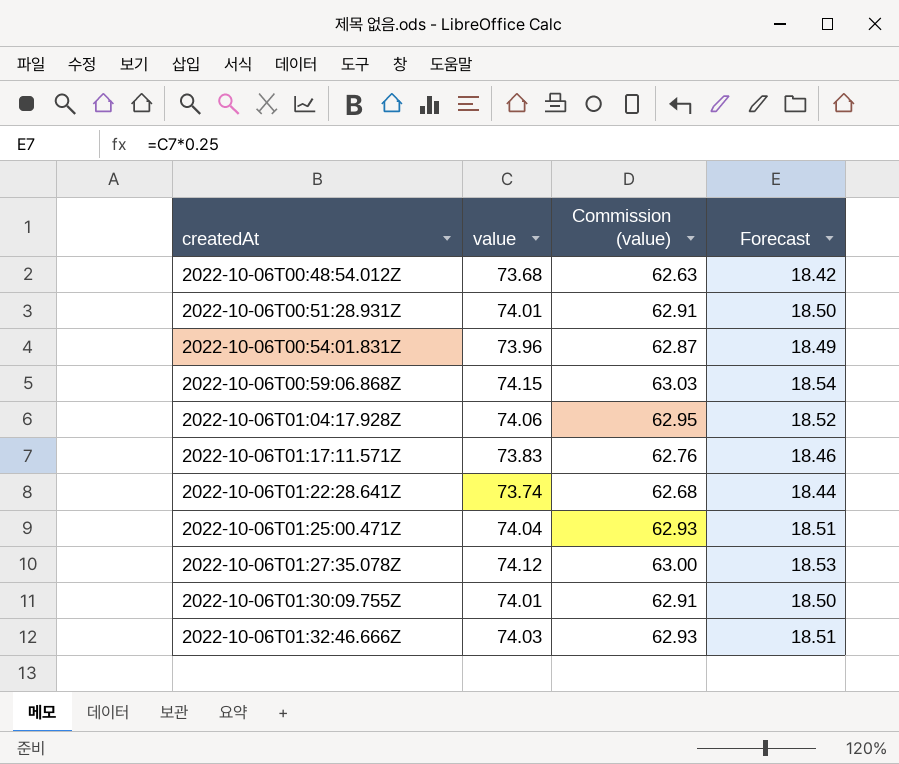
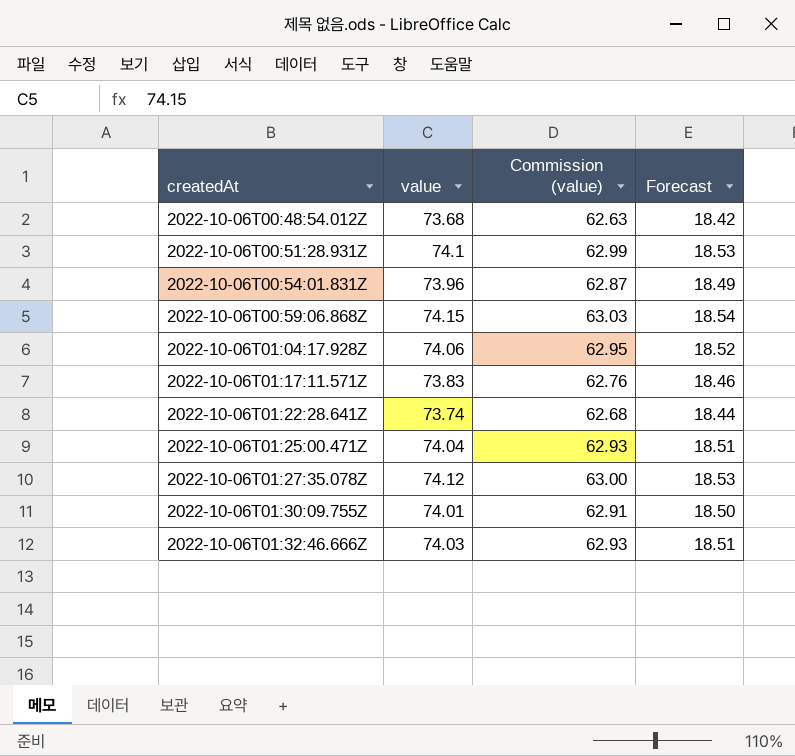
2022-10-06T00:51:28.931Z | value: 74.01 -> 74.1
2022-10-06T00:51:28.931Z | Commission (value): 62.91 -> 62.99
2022-10-06T00:51:28.931Z | Forecast: 18.50 -> 18.53

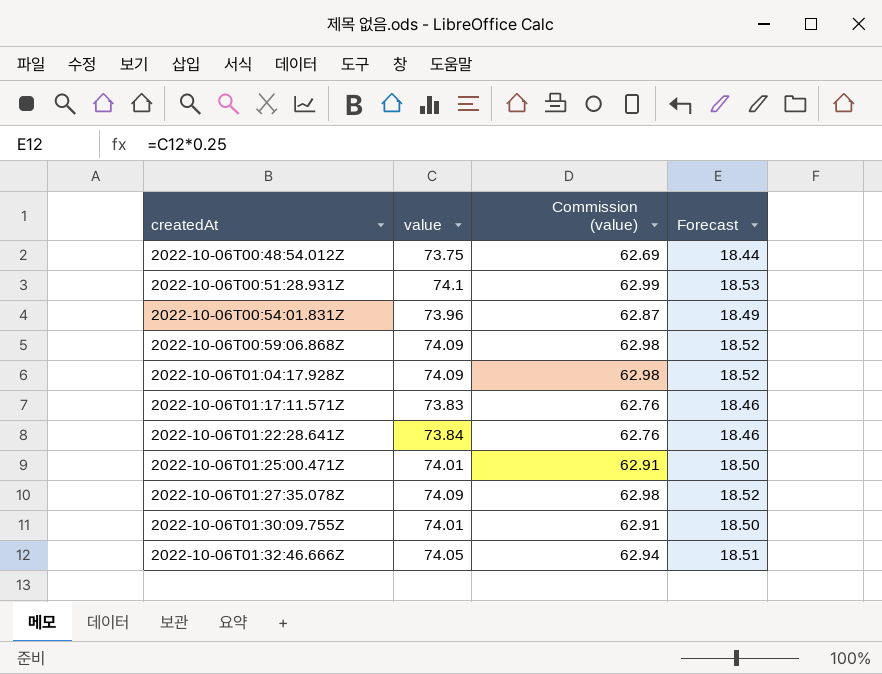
2022-10-06T00:48:54.012Z | value: 73.68 -> 73.75
2022-10-06T00:48:54.012Z | Commission (value): 62.63 -> 62.69
2022-10-06T00:48:54.012Z | Forecast: 18.42 -> 18.44
2022-10-06T00:59:06.868Z | value: 74.15 -> 74.09
2022-10-06T00:59:06.868Z | Commission (value): 63.03 -> 62.98
2022-10-06T00:59:06.868Z | Forecast: 18.54 -> 18.52
2022-10-06T01:04:17.928Z | value: 74.06 -> 74.09
2022-10-06T01:04:17.928Z | Commission (value): 62.95 -> 62.98
2022-10-06T01:22:28.641Z | value: 73.74 -> 73.84
2022-10-06T01:22:28.641Z | Commission (value): 62.68 -> 62.76
2022-10-06T01:22:28.641Z | Forecast: 18.44 -> 18.46
2022-10-06T01:25:00.471Z | value: 74.04 -> 74.01
2022-10-06T01:25:00.471Z | Commission (value): 62.93 -> 62.91
2022-10-06T01:25:00.471Z | Forecast: 18.51 -> 18.50
2022-10-06T01:27:35.078Z | value: 74.12 -> 74.09
2022-10-06T01:27:35.078Z | Commission (value): 63.00 -> 62.98
2022-10-06T01:27:35.078Z | Forecast: 18.53 -> 18.52
2022-10-06T01:32:46.666Z | value: 74.03 -> 74.05
2022-10-06T01:32:46.666Z | Commission (value): 62.93 -> 62.94

